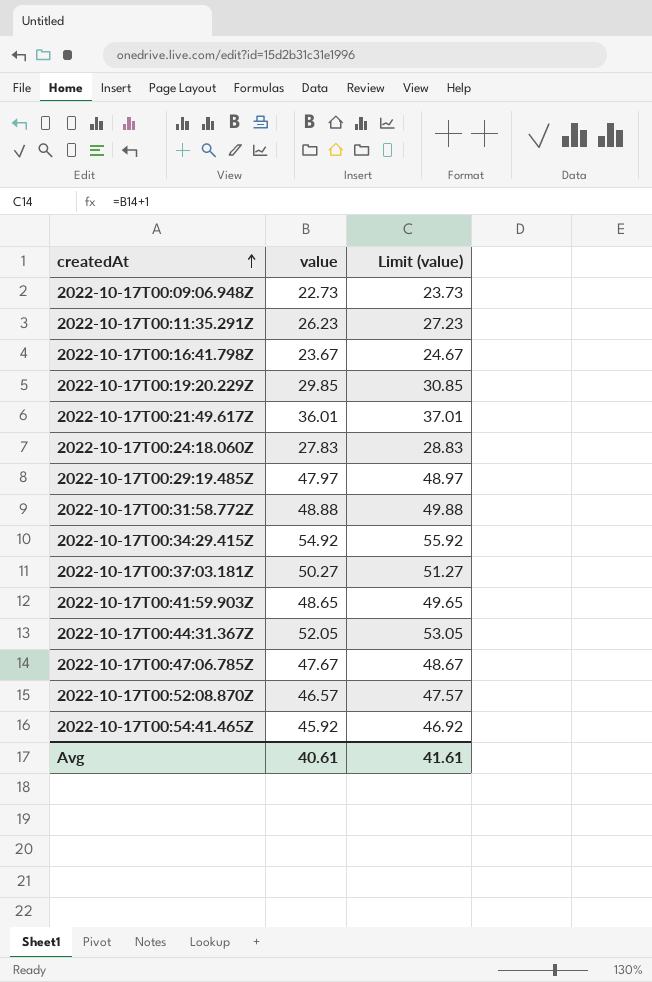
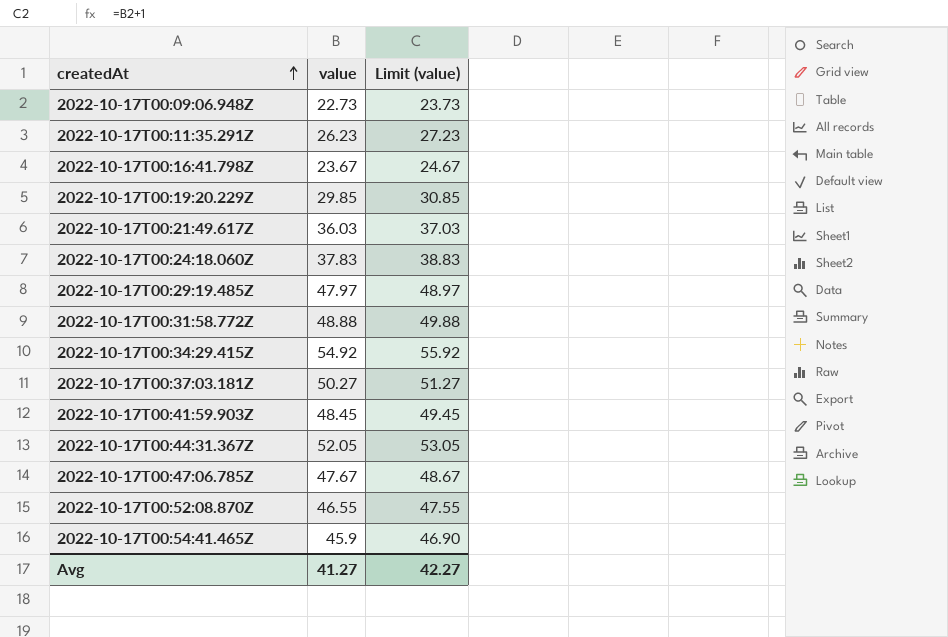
2022-10-17T00:21:49.617Z | value: 36.01 -> 36.03
2022-10-17T00:21:49.617Z | Limit (value): 37.01 -> 37.03
2022-10-17T00:24:18.060Z | value: 27.83 -> 37.83
2022-10-17T00:24:18.060Z | Limit (value): 28.83 -> 38.83
2022-10-17T00:41:59.903Z | value: 48.65 -> 48.45
2022-10-17T00:41:59.903Z | Limit (value): 49.65 -> 49.45
2022-10-17T00:52:08.870Z | value: 46.57 -> 46.55
2022-10-17T00:52:08.870Z | Limit (value): 47.57 -> 47.55
2022-10-17T00:54:41.465Z | value: 45.92 -> 45.9
2022-10-17T00:54:41.465Z | Limit (value): 46.92 -> 46.90
Avg | value: 40.61 -> 41.27
Avg | Limit (value): 41.61 -> 42.27

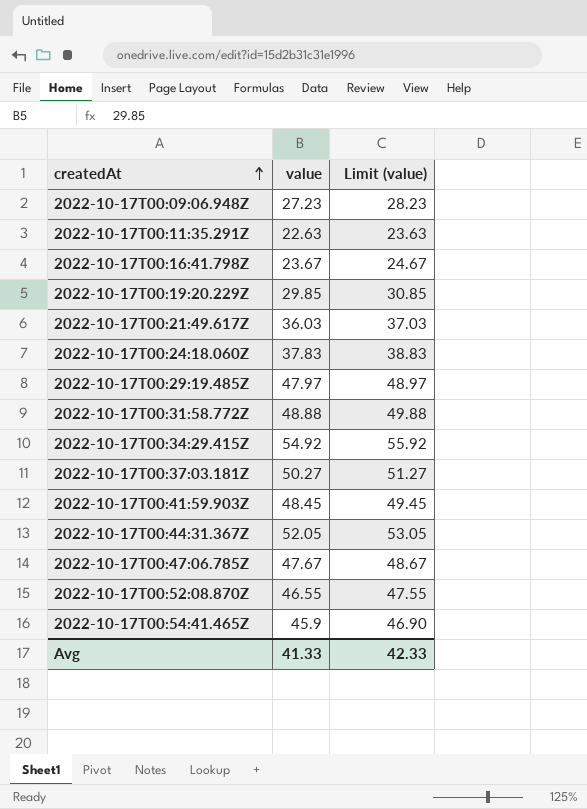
2022-10-17T00:09:06.948Z | value: 22.73 -> 27.23
2022-10-17T00:09:06.948Z | Limit (value): 23.73 -> 28.23
2022-10-17T00:11:35.291Z | value: 26.23 -> 22.63
2022-10-17T00:11:35.291Z | Limit (value): 27.23 -> 23.63
Avg | value: 41.27 -> 41.33
Avg | Limit (value): 42.27 -> 42.33

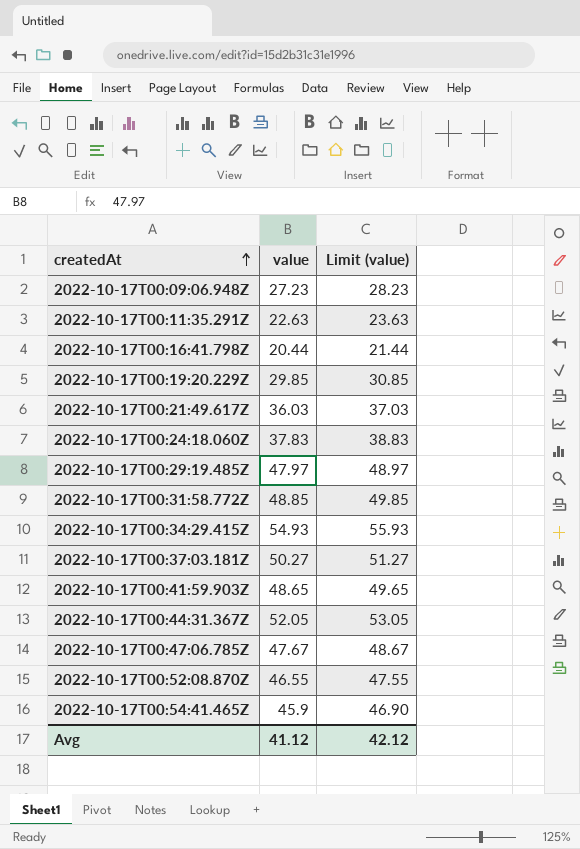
2022-10-17T00:16:41.798Z | value: 23.67 -> 20.44
2022-10-17T00:16:41.798Z | Limit (value): 24.67 -> 21.44
2022-10-17T00:31:58.772Z | value: 48.88 -> 48.85
2022-10-17T00:31:58.772Z | Limit (value): 49.88 -> 49.85
2022-10-17T00:34:29.415Z | value: 54.92 -> 54.93
2022-10-17T00:34:29.415Z | Limit (value): 55.92 -> 55.93
2022-10-17T00:41:59.903Z | value: 48.45 -> 48.65
2022-10-17T00:41:59.903Z | Limit (value): 49.45 -> 49.65
Avg | value: 41.33 -> 41.12
Avg | Limit (value): 42.33 -> 42.12

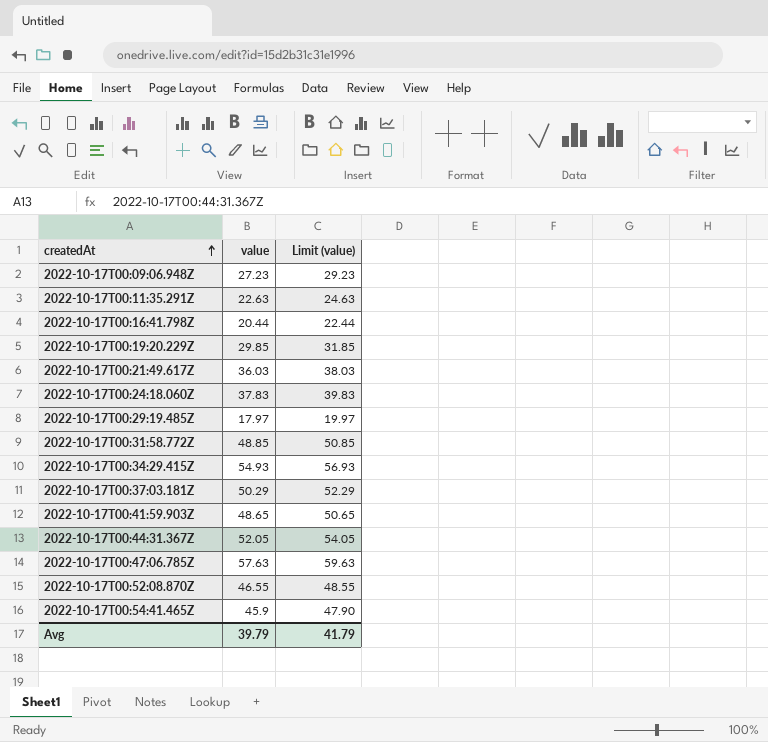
column Limit (value) | formula: [value] + 1 -> [value] + 2
2022-10-17T00:29:19.485Z | value: 47.97 -> 17.97
2022-10-17T00:37:03.181Z | value: 50.27 -> 50.29
2022-10-17T00:47:06.785Z | value: 47.67 -> 57.63
Avg | value: 41.12 -> 39.79
Avg | Limit (value): 42.12 -> 41.79

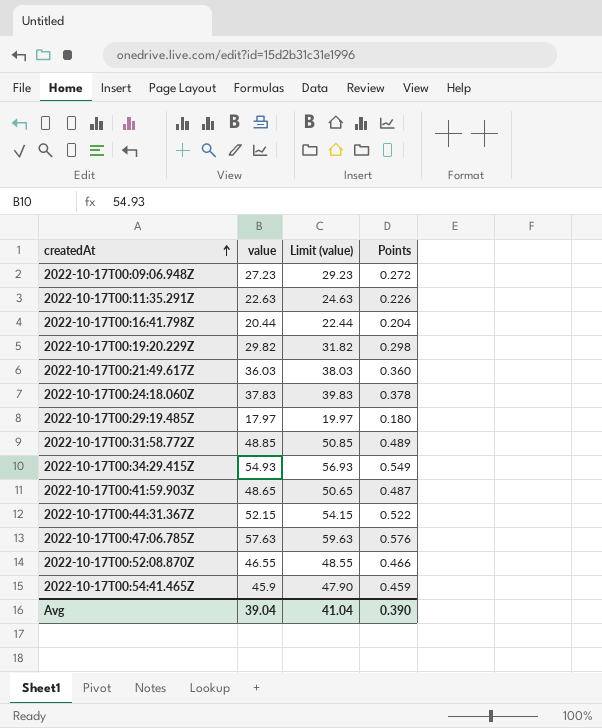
column Points | formula: none -> [value] * 0.01
row 2022-10-17T00:37:03.181Z: 50.29 | 52.29 -> none
2022-10-17T00:19:20.229Z | value: 29.85 -> 29.82
2022-10-17T00:19:20.229Z | Limit (value): 31.85 -> 31.82
2022-10-17T00:44:31.367Z | value: 52.05 -> 52.15
2022-10-17T00:44:31.367Z | Limit (value): 54.05 -> 54.15
Avg | value: 39.79 -> 39.04
Avg | Limit (value): 41.79 -> 41.04

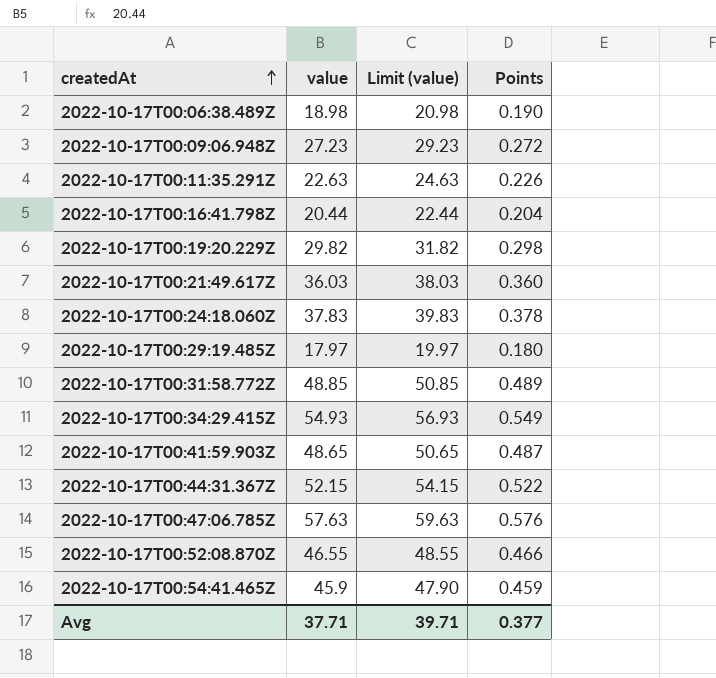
row 2022-10-17T00:06:38.489Z: none -> 18.98 | 20.98 | 0.190
Avg | value: 39.04 -> 37.71
Avg | Limit (value): 41.04 -> 39.71
Avg | Points: 0.390 -> 0.377

